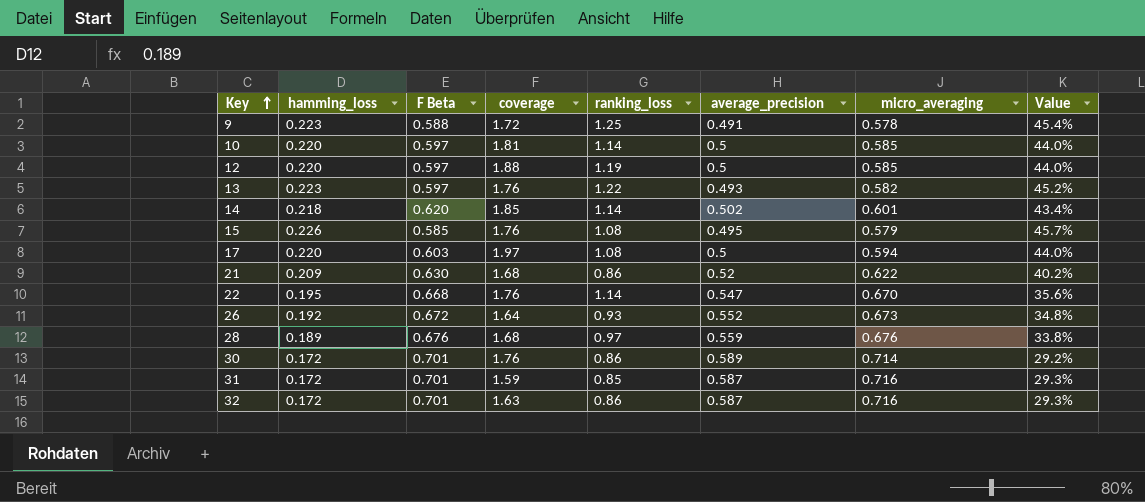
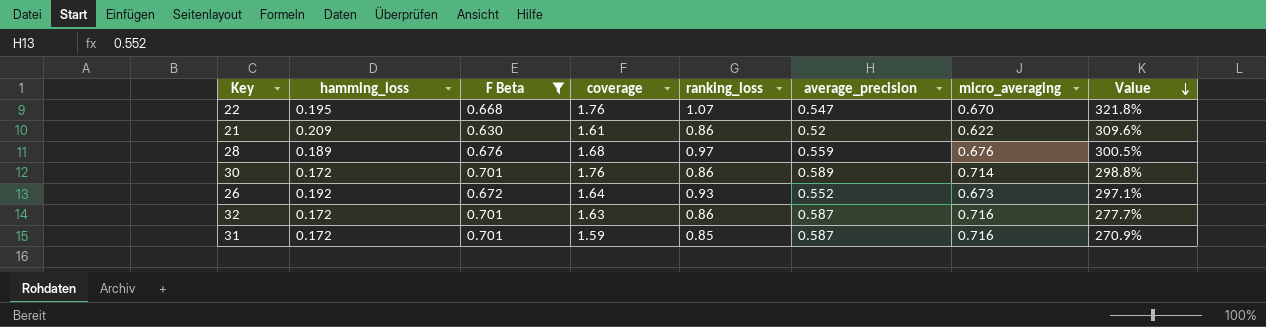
filter: none -> F Beta >= 0.630
row order: Key ascending -> Value descending
column Value | formula: [hamming_loss] / [average_precision] -> [coverage] / [average_precision]
22 | ranking_loss: 1.14 -> 1.07
21 | coverage: 1.68 -> 1.61

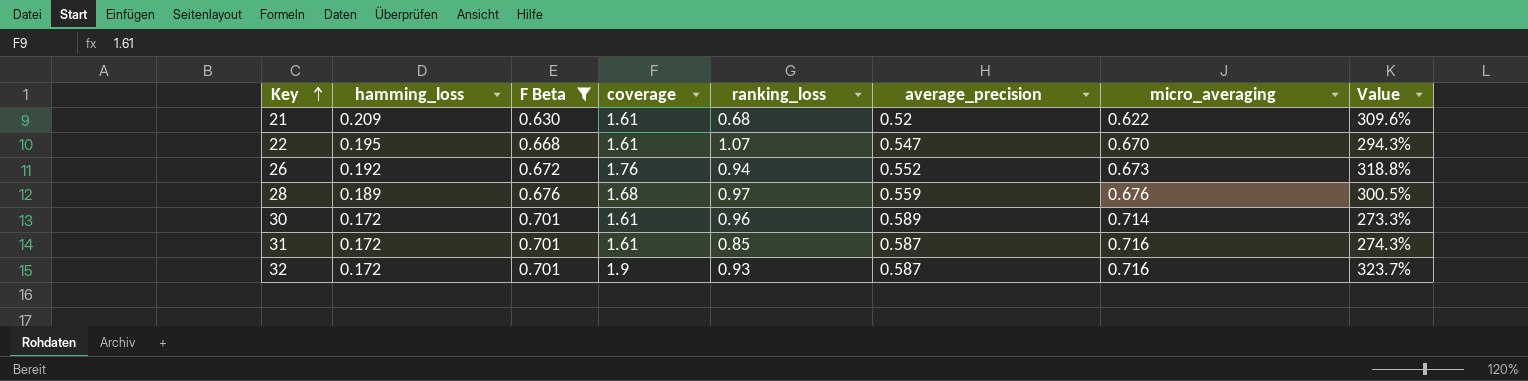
row order: Value descending -> Key ascending
21 | ranking_loss: 0.86 -> 0.68
22 | coverage: 1.76 -> 1.61
22 | Value: 321.8% -> 294.3%
26 | coverage: 1.64 -> 1.76
26 | ranking_loss: 0.93 -> 0.94
26 | Value: 297.1% -> 318.8%
30 | coverage: 1.76 -> 1.61
30 | ranking_loss: 0.86 -> 0.96
30 | Value: 298.8% -> 273.3%
31 | coverage: 1.59 -> 1.61
31 | Value: 270.9% -> 274.3%
32 | coverage: 1.63 -> 1.9
32 | ranking_loss: 0.86 -> 0.93
32 | Value: 277.7% -> 323.7%

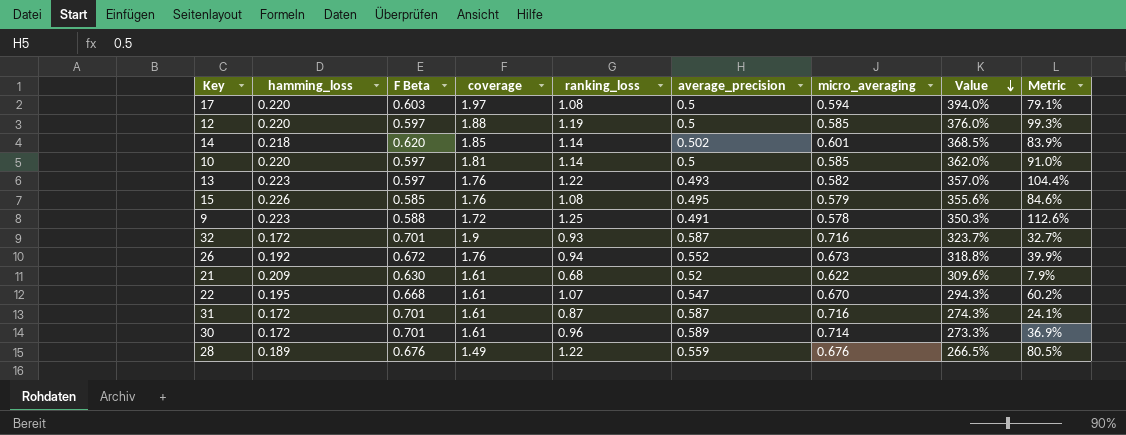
filter: F Beta >= 0.630 -> none
row order: Key ascending -> Value descending
column Metric | formula: none -> ([ranking_loss] - [F Beta]) / [F Beta]
31 | ranking_loss: 0.85 -> 0.87
28 | coverage: 1.68 -> 1.49
28 | ranking_loss: 0.97 -> 1.22
28 | Value: 300.5% -> 266.5%

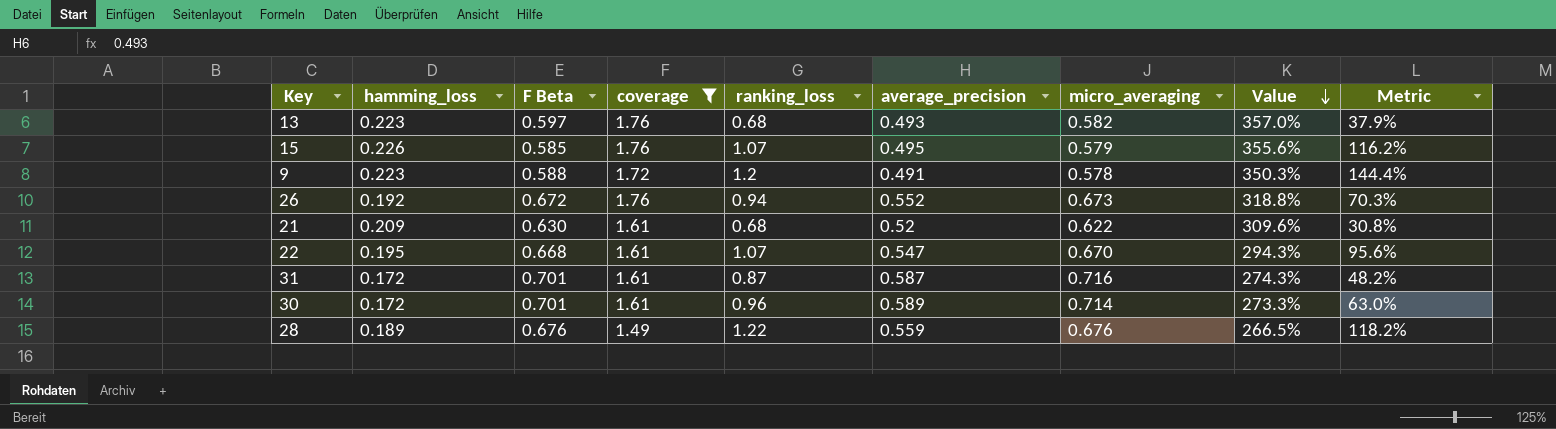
filter: none -> coverage <= 1.76
column Metric | formula: ([ranking_loss] - [F Beta]) / [F Beta] -> ([ranking_loss] - [average_precision]) / [average_precision]
13 | ranking_loss: 1.22 -> 0.68
15 | ranking_loss: 1.08 -> 1.07
9 | ranking_loss: 1.25 -> 1.2

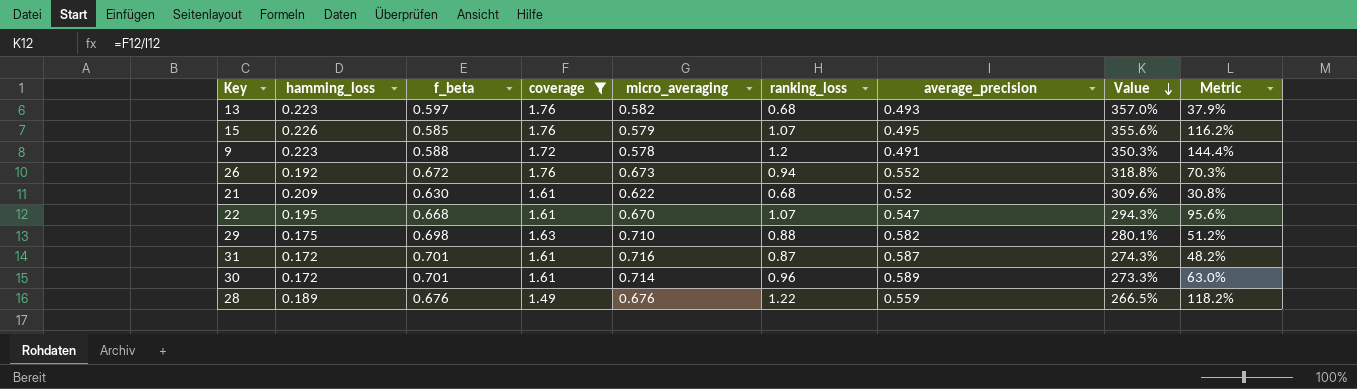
column name: F Beta -> f_beta
column micro_averaging | position: 7 -> 5
row 29: none -> 0.175 | 0.698 | 1.63 | 0.710 | 0.88 | 0.582 | 280.1% | 51.2%

